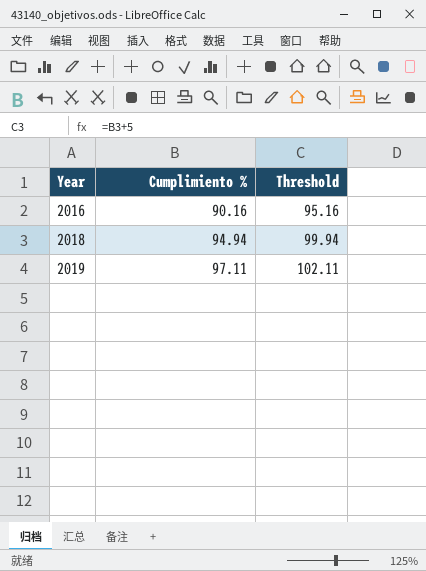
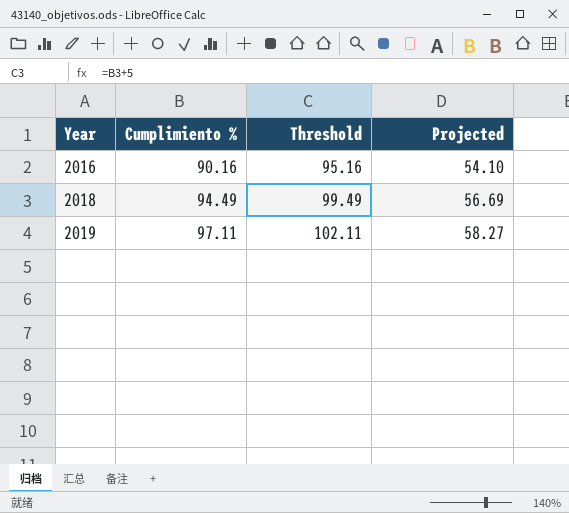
column Projected | formula: none -> [Cumplimiento %] * 0.6
2018 | Cumplimiento %: 94.94 -> 94.49
2018 | Threshold: 99.94 -> 99.49

